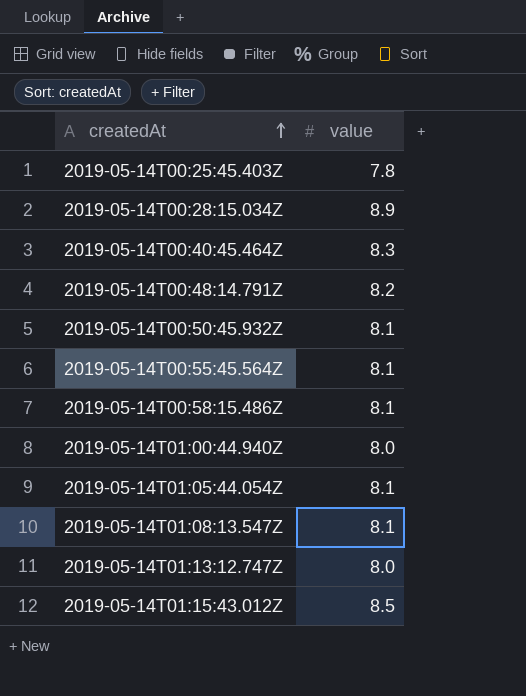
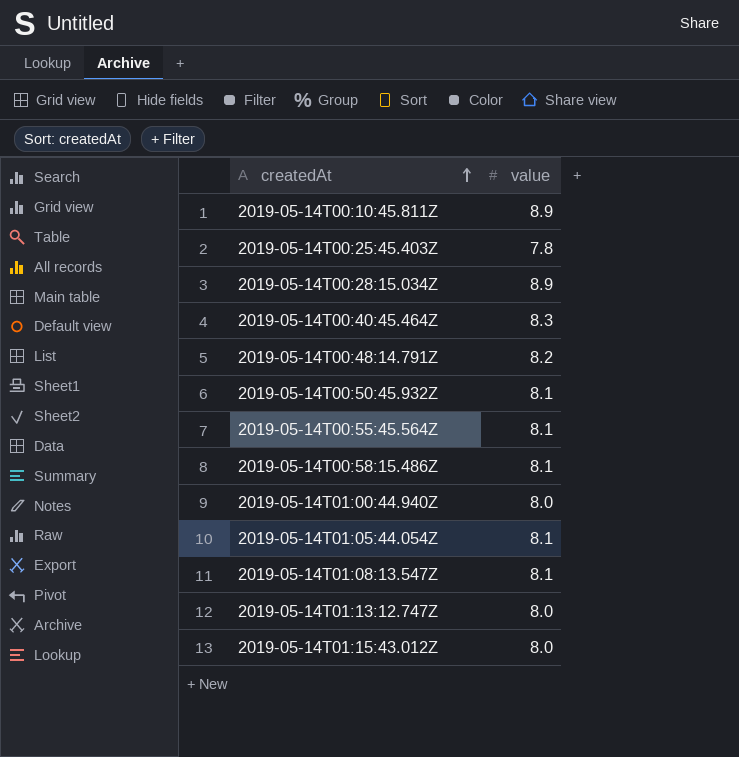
row 2019-05-14T00:10:45.811Z: none -> 8.9
2019-05-14T01:15:43.012Z | value: 8.5 -> 8.0

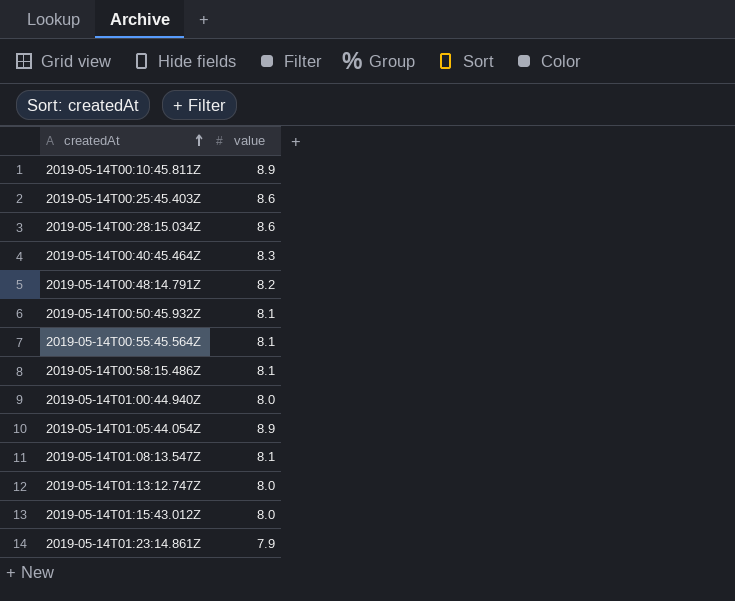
2019-05-14T00:25:45.403Z | value: 7.8 -> 8.6
2019-05-14T00:28:15.034Z | value: 8.9 -> 8.6
2019-05-14T01:05:44.054Z | value: 8.1 -> 8.9
row 2019-05-14T01:23:14.861Z: none -> 7.9

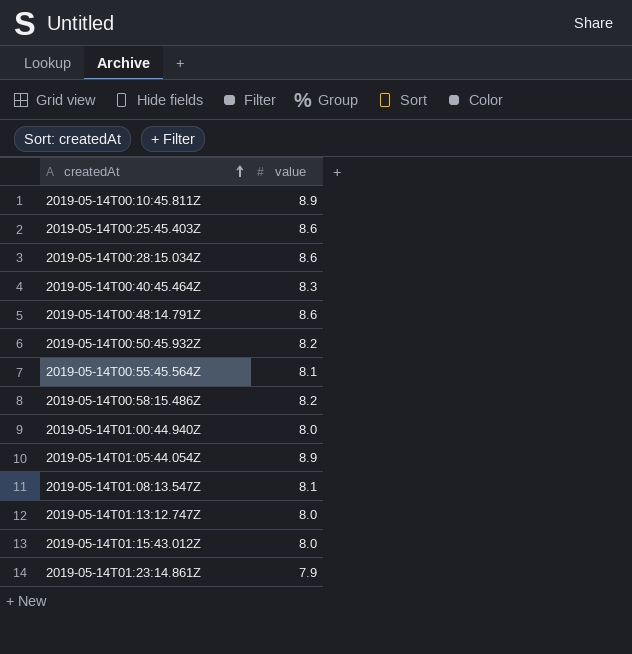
2019-05-14T00:48:14.791Z | value: 8.2 -> 8.6
2019-05-14T00:50:45.932Z | value: 8.1 -> 8.2
2019-05-14T00:58:15.486Z | value: 8.1 -> 8.2

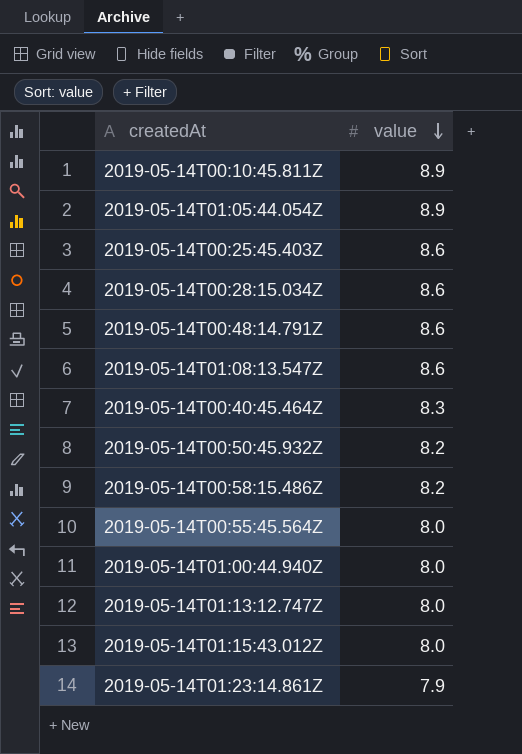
row order: createdAt ascending -> value descending
2019-05-14T01:08:13.547Z | value: 8.1 -> 8.6
2019-05-14T00:55:45.564Z | value: 8.1 -> 8.0

